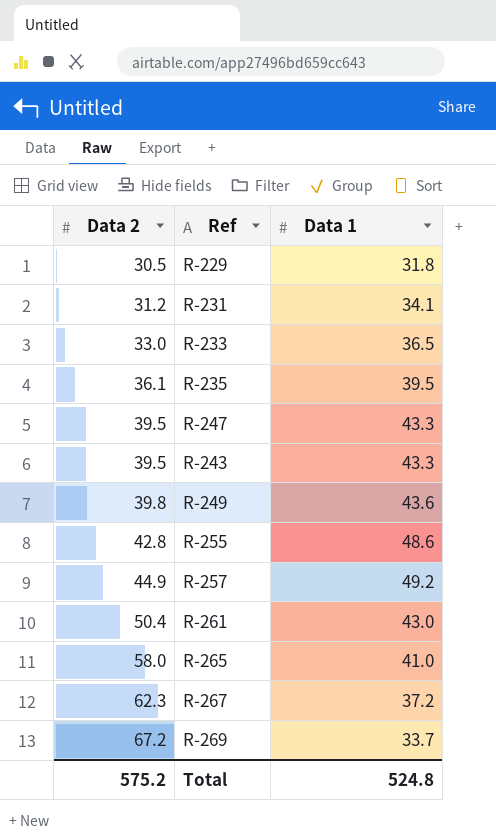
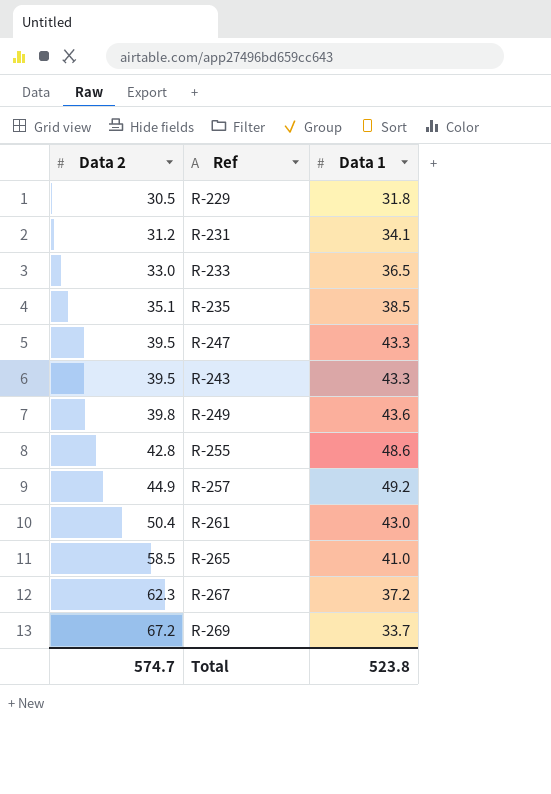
R-235 | Data 2: 36.1 -> 35.1
R-235 | Data 1: 39.5 -> 38.5
R-265 | Data 2: 58.0 -> 58.5
Total | Data 2: 575.2 -> 574.7
Total | Data 1: 524.8 -> 523.8

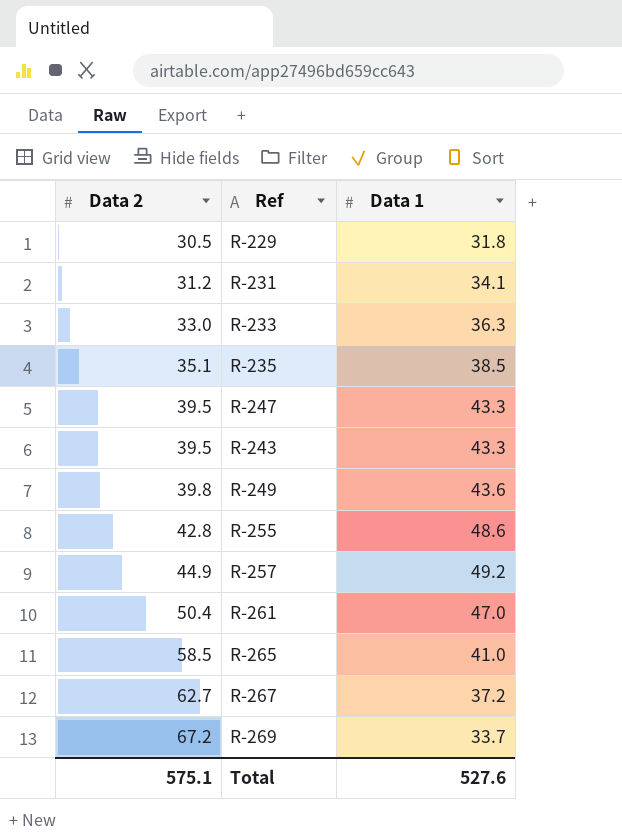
R-233 | Data 1: 36.5 -> 36.3
R-261 | Data 1: 43.0 -> 47.0
R-267 | Data 2: 62.3 -> 62.7
Total | Data 2: 574.7 -> 575.1
Total | Data 1: 523.8 -> 527.6

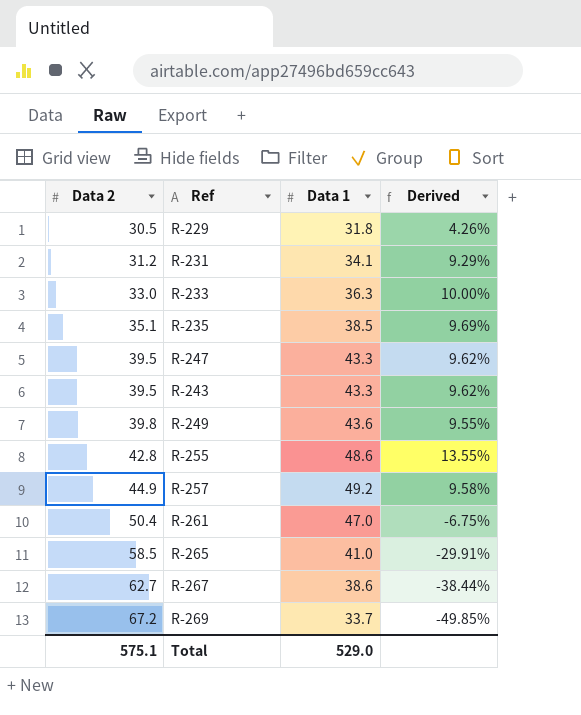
column Derived | formula: none -> ([Data 1] - [Data 2]) / [Data 2]
R-267 | Data 1: 37.2 -> 38.6
Total | Data 1: 527.6 -> 529.0

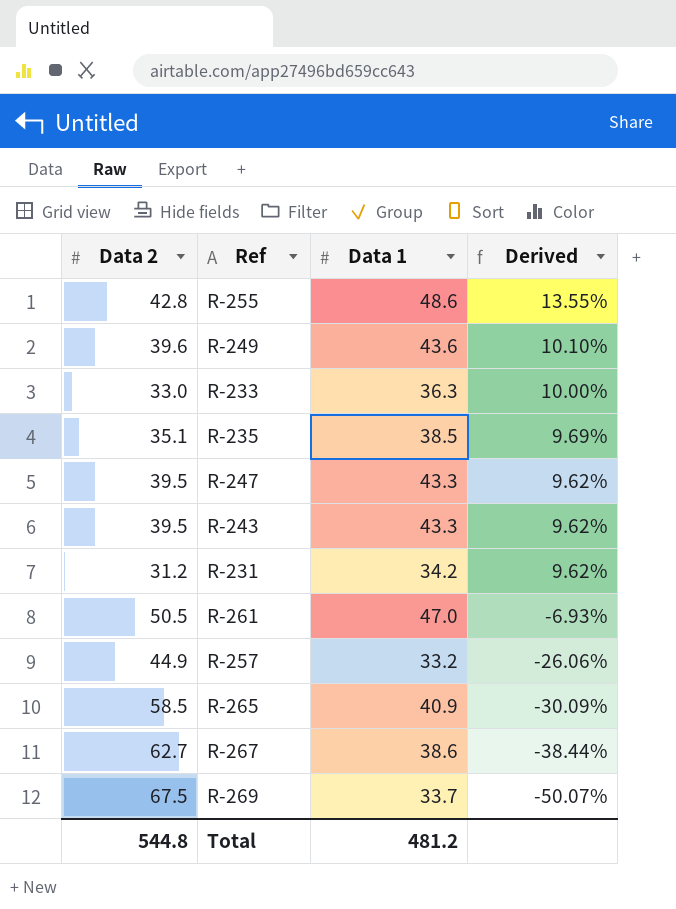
row order: Data 2 ascending -> Derived descending
row R-229: 30.5 | 31.8 | 4.26% -> none
R-249 | Data 2: 39.8 -> 39.6
R-249 | Derived: 9.55% -> 10.10%
R-231 | Data 1: 34.1 -> 34.2
R-231 | Derived: 9.29% -> 9.62%
R-261 | Data 2: 50.4 -> 50.5
R-261 | Derived: -6.75% -> -6.93%
R-257 | Data 1: 49.2 -> 33.2
R-257 | Derived: 9.58% -> -26.06%
R-265 | Data 1: 41.0 -> 40.9
R-265 | Derived: -29.91% -> -30.09%
R-269 | Data 2: 67.2 -> 67.5
R-269 | Derived: -49.85% -> -50.07%
Total | Data 2: 575.1 -> 544.8
Total | Data 1: 529.0 -> 481.2

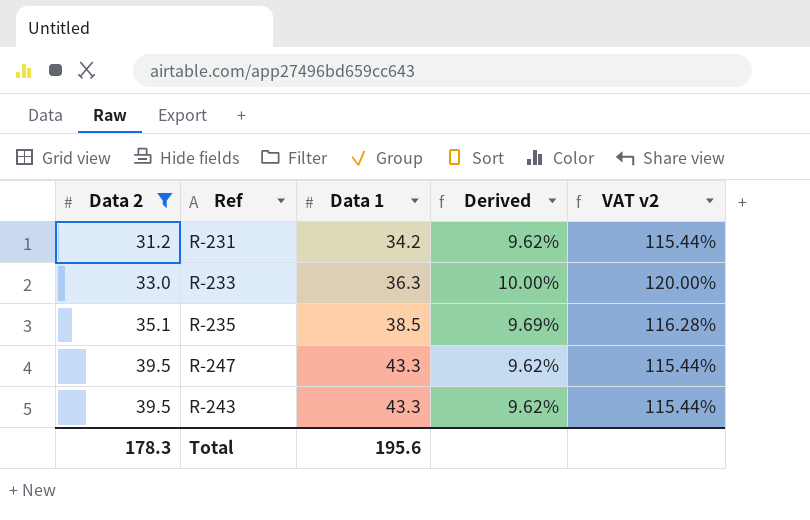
filter: none -> Data 2 <= 39.5
row order: Derived descending -> Data 2 ascending
column VAT v2 | formula: none -> [Derived] * 12
Total | Data 2: 544.8 -> 178.3
Total | Data 1: 481.2 -> 195.6

